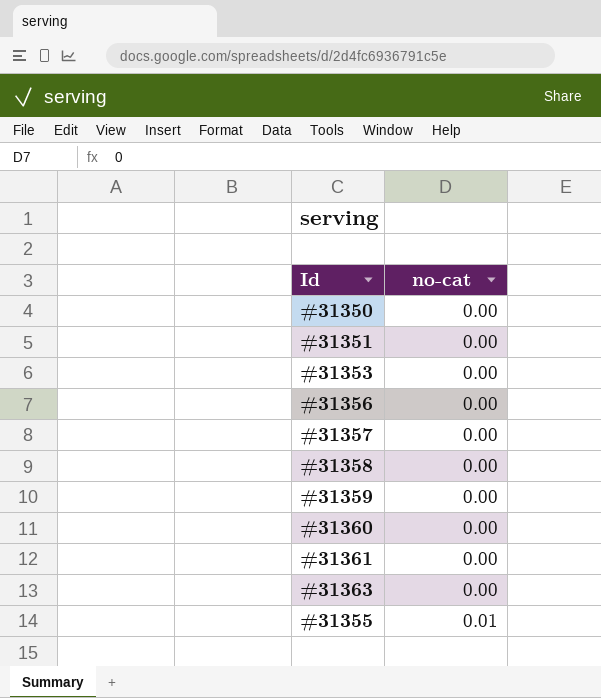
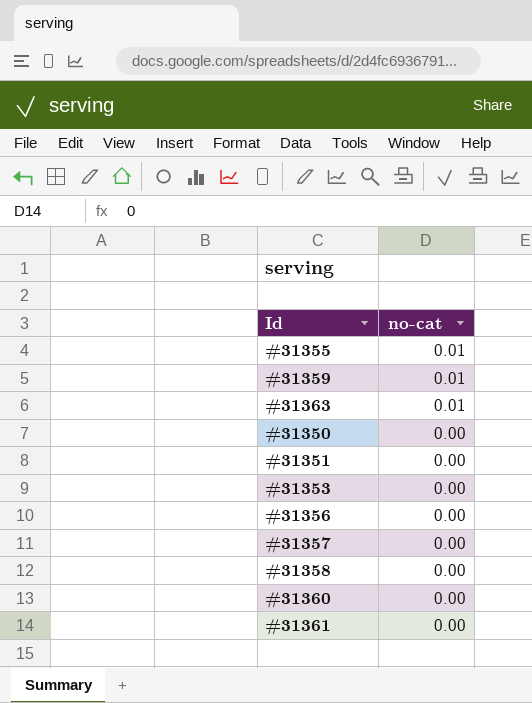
row order: no-cat ascending -> no-cat descending
#31359 | no-cat: 0.00 -> 0.01
#31363 | no-cat: 0.00 -> 0.01

